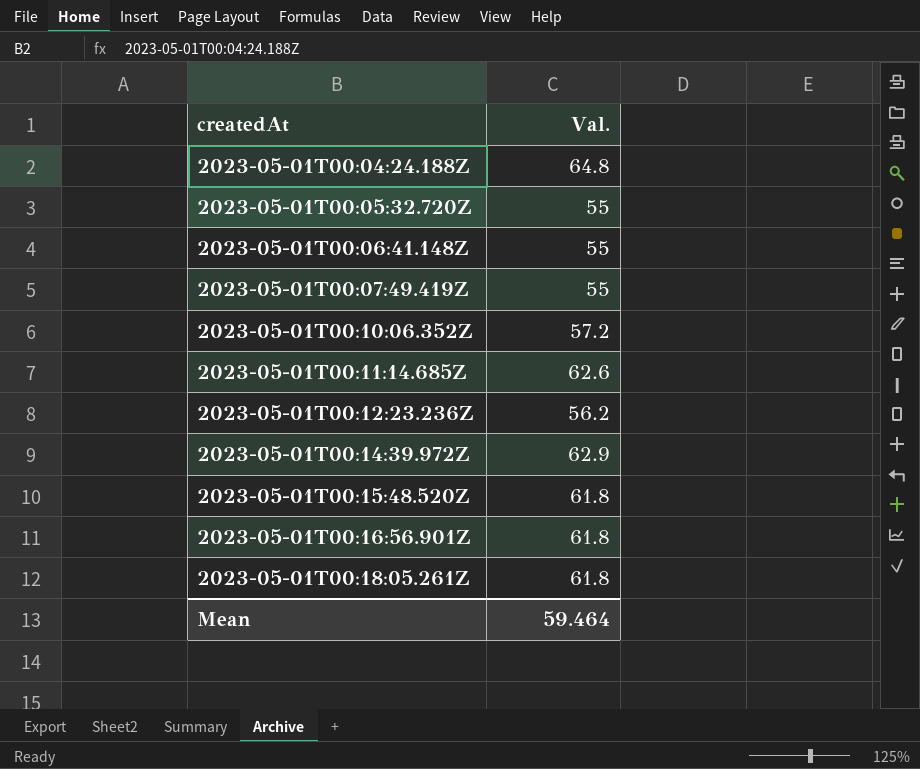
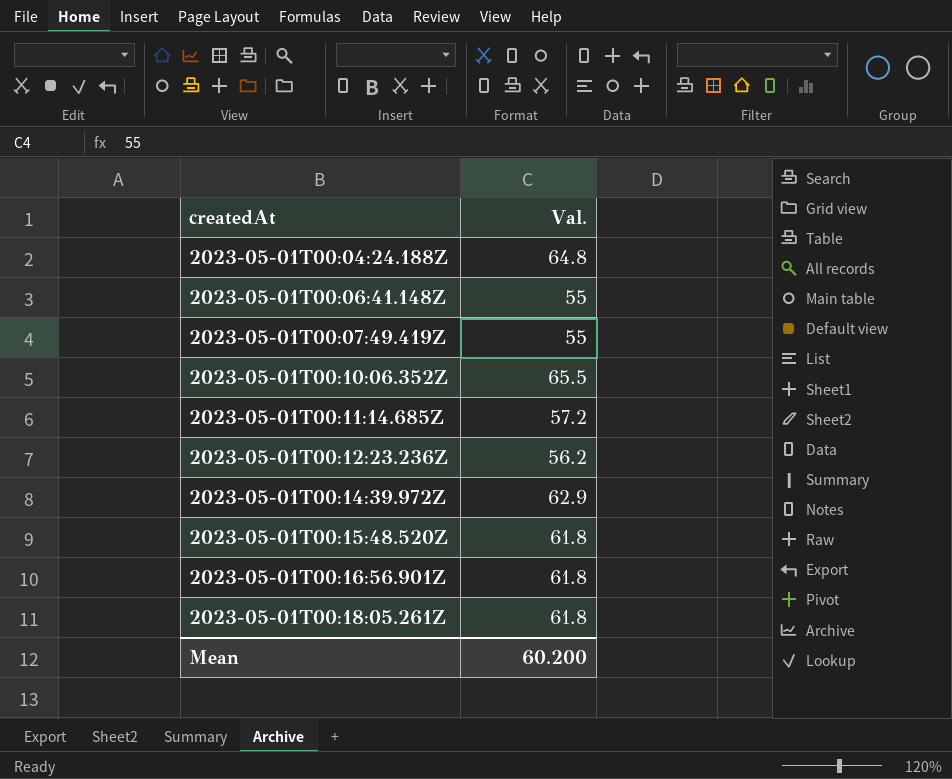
row 2023-05-01T00:05:32.720Z: 55 -> none
2023-05-01T00:10:06.352Z | Val.: 57.2 -> 65.5
2023-05-01T00:11:14.685Z | Val.: 62.6 -> 57.2
Mean | Val.: 59.464 -> 60.200

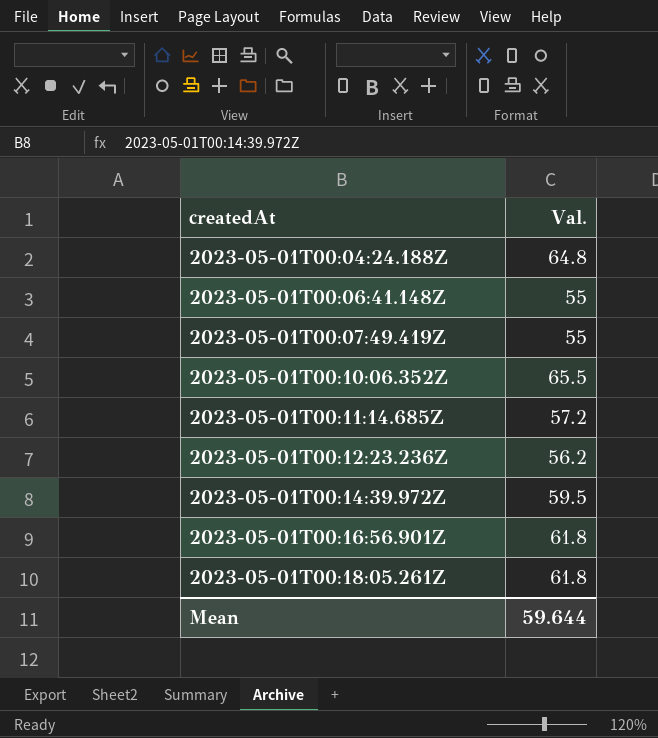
row 2023-05-01T00:15:48.520Z: 61.8 -> none
2023-05-01T00:14:39.972Z | Val.: 62.9 -> 59.5
Mean | Val.: 60.200 -> 59.644

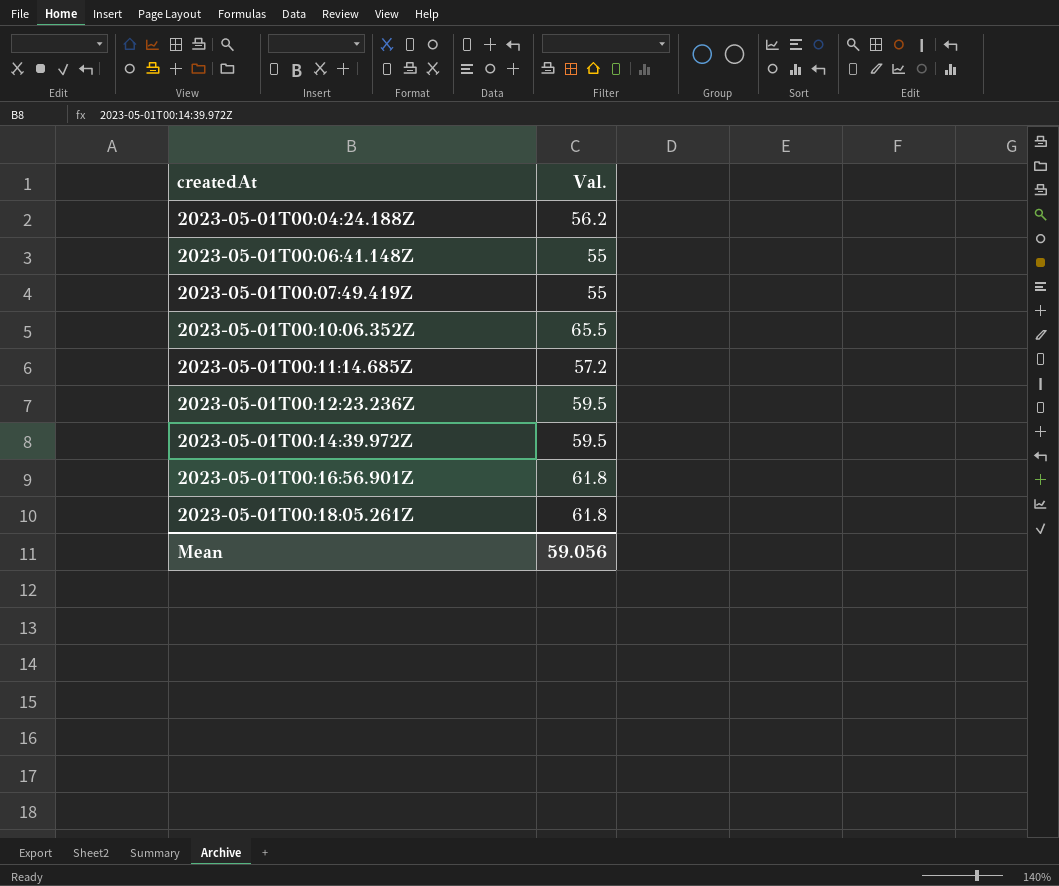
2023-05-01T00:04:24.188Z | Val.: 64.8 -> 56.2
2023-05-01T00:12:23.236Z | Val.: 56.2 -> 59.5
Mean | Val.: 59.644 -> 59.056

